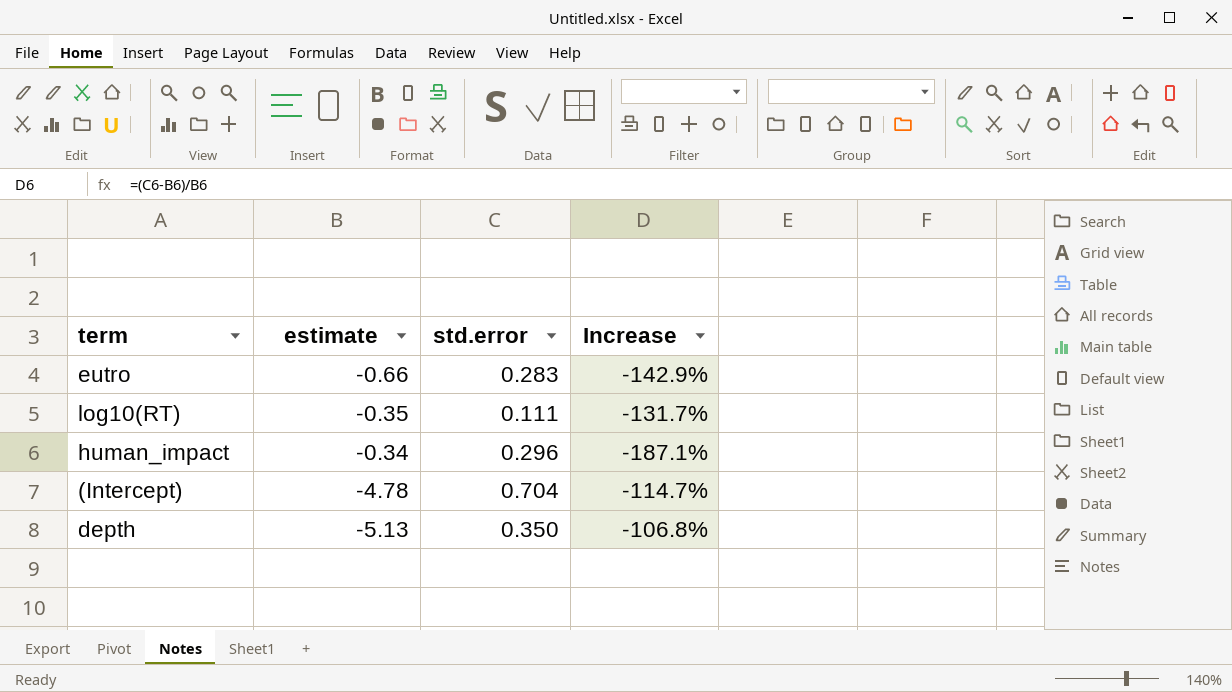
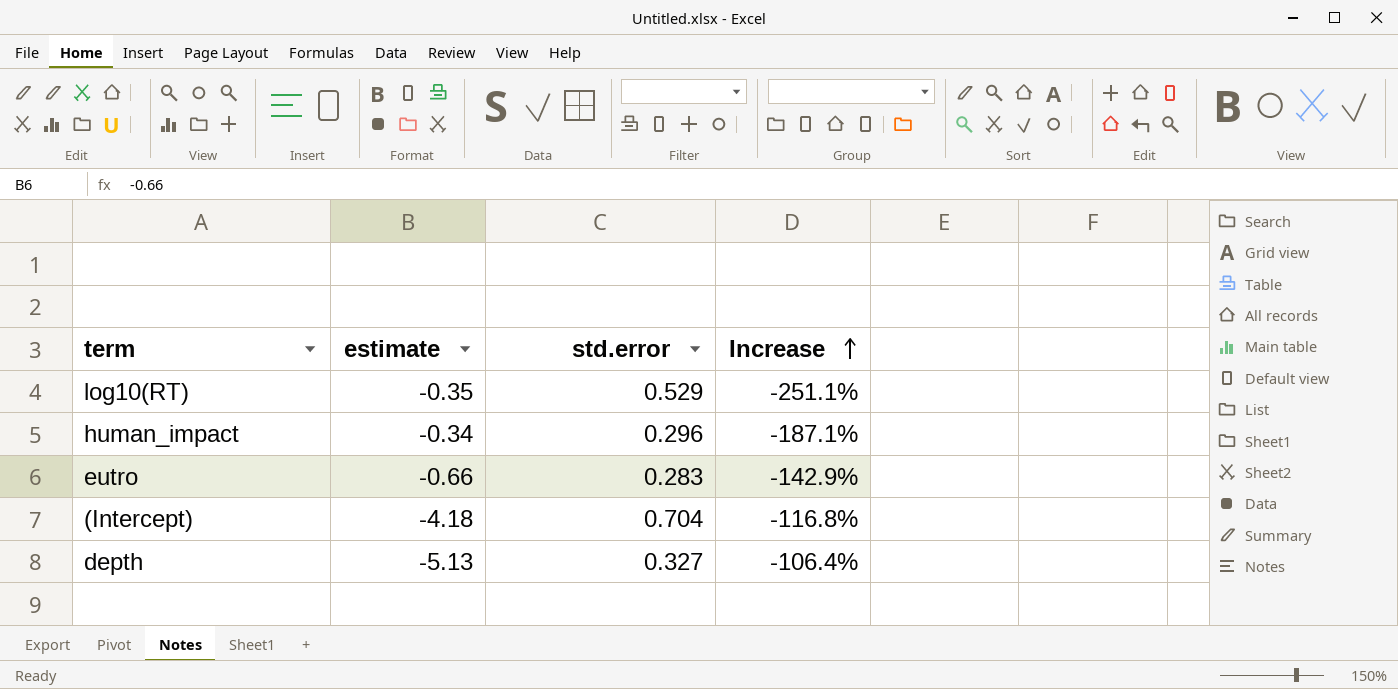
row order: none -> Increase ascending
log10(RT) | std.error: 0.111 -> 0.529
log10(RT) | Increase: -131.7% -> -251.1%
(Intercept) | estimate: -4.78 -> -4.18
(Intercept) | Increase: -114.7% -> -116.8%
depth | std.error: 0.350 -> 0.327
depth | Increase: -106.8% -> -106.4%

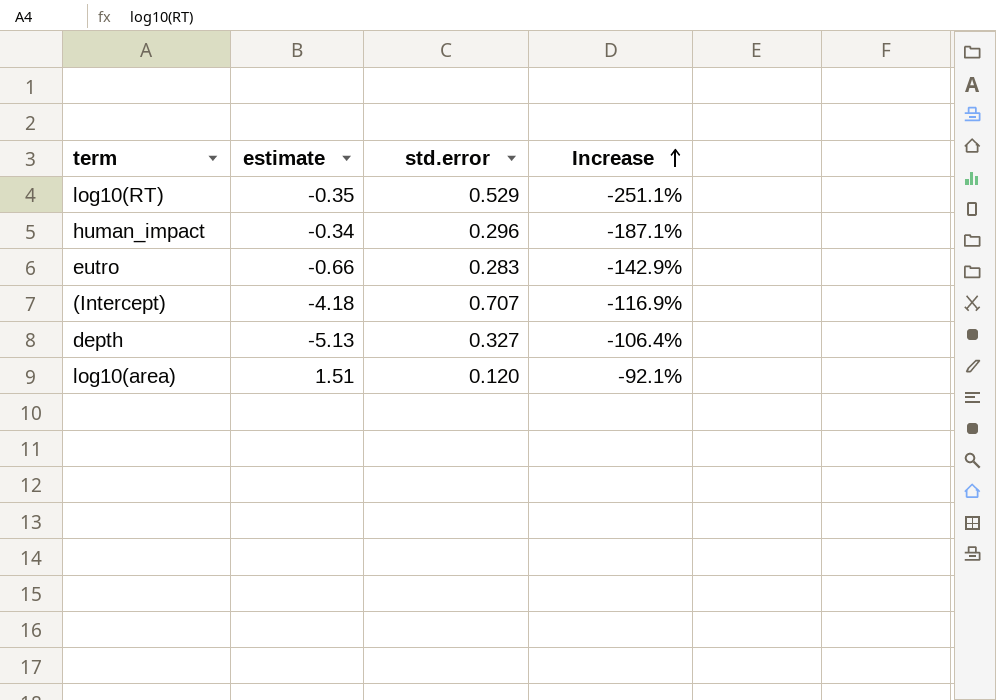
(Intercept) | std.error: 0.704 -> 0.707
(Intercept) | Increase: -116.8% -> -116.9%
row log10(area): none -> 1.51 | 0.120 | -92.1%

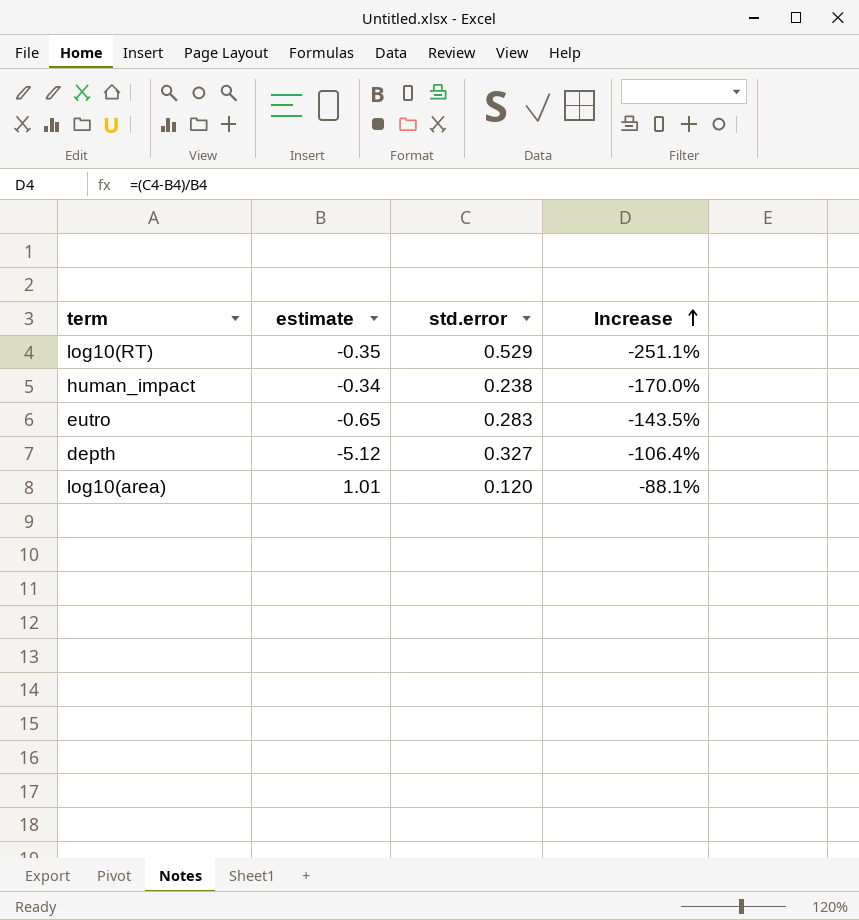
row (Intercept): -4.18 | 0.707 | -116.9% -> none
human_impact | std.error: 0.296 -> 0.238
human_impact | Increase: -187.1% -> -170.0%
eutro | estimate: -0.66 -> -0.65
eutro | Increase: -142.9% -> -143.5%
depth | estimate: -5.13 -> -5.12
log10(area) | estimate: 1.51 -> 1.01
log10(area) | Increase: -92.1% -> -88.1%

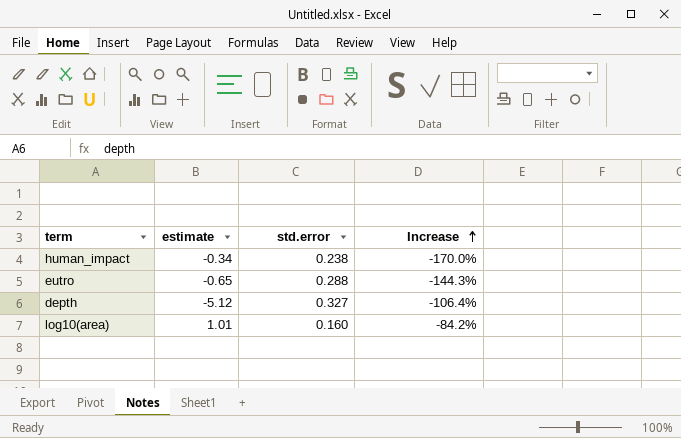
row log10(RT): -0.35 | 0.529 | -251.1% -> none
eutro | std.error: 0.283 -> 0.288
eutro | Increase: -143.5% -> -144.3%
log10(area) | std.error: 0.120 -> 0.160
log10(area) | Increase: -88.1% -> -84.2%

